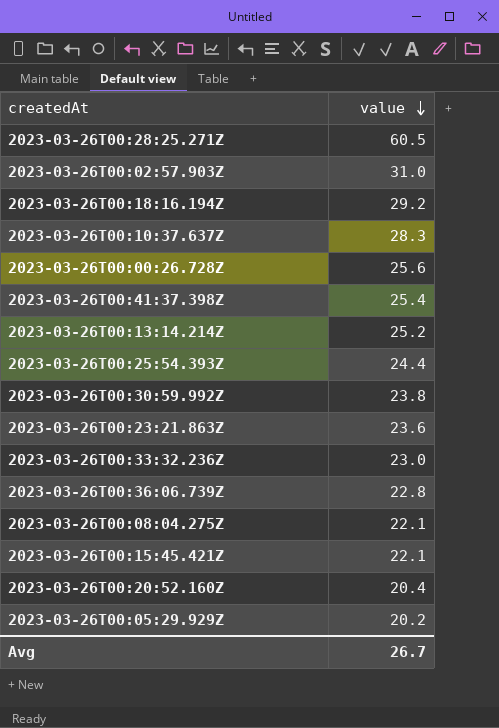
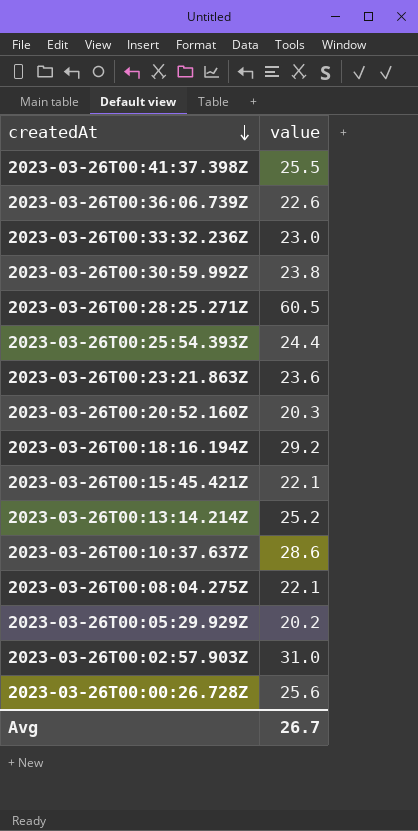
row order: value descending -> createdAt descending
2023-03-26T00:41:37.398Z | value: 25.4 -> 25.5
2023-03-26T00:36:06.739Z | value: 22.8 -> 22.6
2023-03-26T00:20:52.160Z | value: 20.4 -> 20.3
2023-03-26T00:10:37.637Z | value: 28.3 -> 28.6

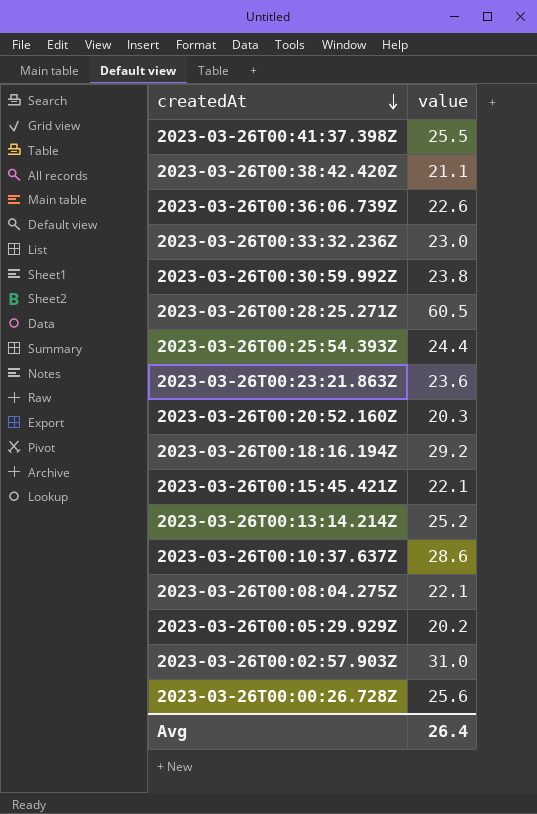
row 2023-03-26T00:38:42.420Z: none -> 21.1
Avg | value: 26.7 -> 26.4

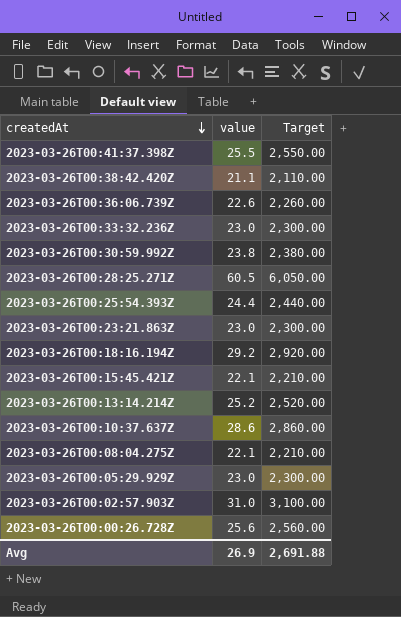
column Target | formula: none -> [value] * 100
row 2023-03-26T00:20:52.160Z: 20.3 -> none
2023-03-26T00:23:21.863Z | value: 23.6 -> 23.0
2023-03-26T00:05:29.929Z | value: 20.2 -> 23.0
Avg | value: 26.4 -> 26.9

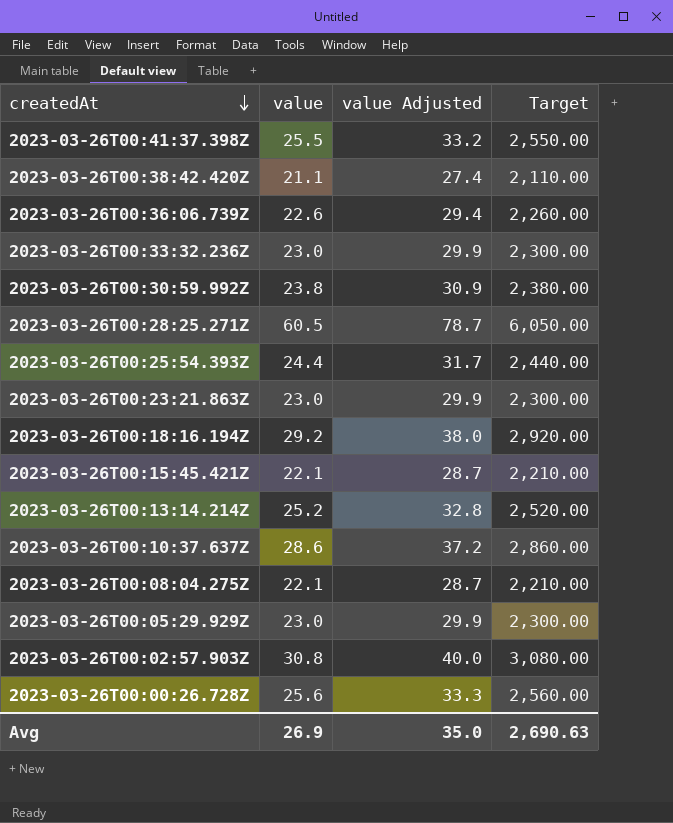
column value Adjusted | formula: none -> [value] * 1.3
2023-03-26T00:02:57.903Z | value: 31.0 -> 30.8
2023-03-26T00:02:57.903Z | Target: 3,100.00 -> 3,080.00
Avg | Target: 2,691.88 -> 2,690.63

